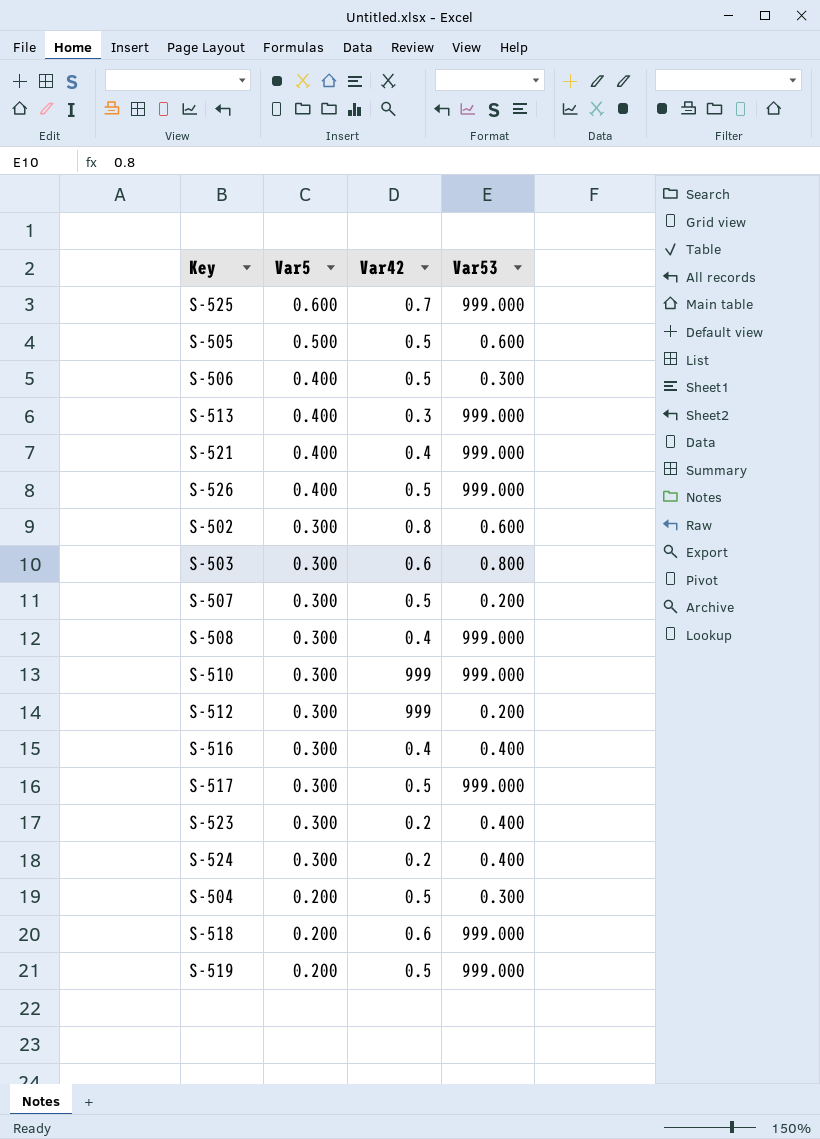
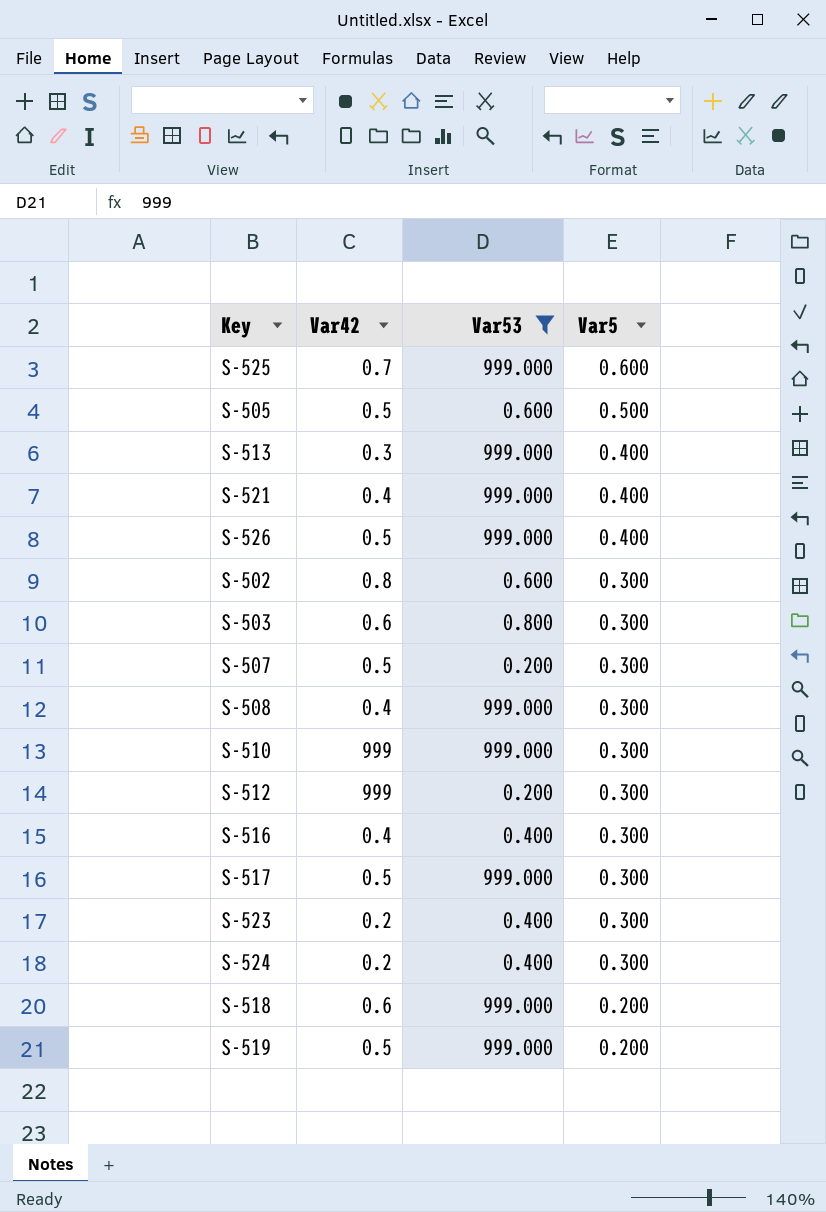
filter: none -> Var53 != 0.300
column Var5 | position: 2 -> 4

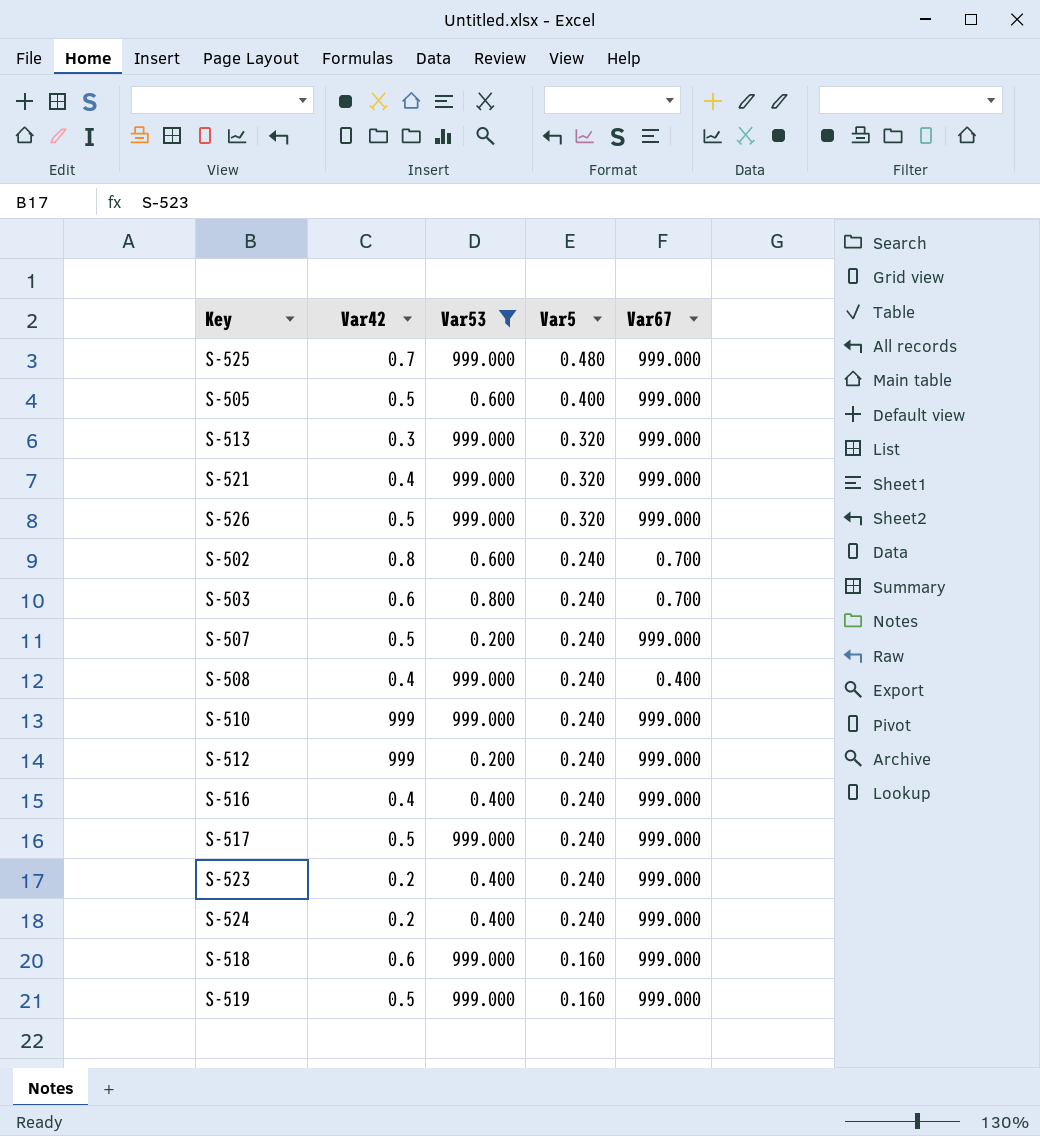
column Var67 | position: none -> 5
S-525 | Var5: 0.600 -> 0.480
S-505 | Var5: 0.500 -> 0.400
S-513 | Var5: 0.400 -> 0.320
S-521 | Var5: 0.400 -> 0.320
S-526 | Var5: 0.400 -> 0.320
S-502 | Var5: 0.300 -> 0.240
S-503 | Var5: 0.300 -> 0.240
S-507 | Var5: 0.300 -> 0.240
S-508 | Var5: 0.300 -> 0.240
S-510 | Var5: 0.300 -> 0.240
S-512 | Var5: 0.300 -> 0.240
S-516 | Var5: 0.300 -> 0.240
S-517 | Var5: 0.300 -> 0.240
S-523 | Var5: 0.300 -> 0.240
S-524 | Var5: 0.300 -> 0.240
S-518 | Var5: 0.200 -> 0.160
S-519 | Var5: 0.200 -> 0.160

